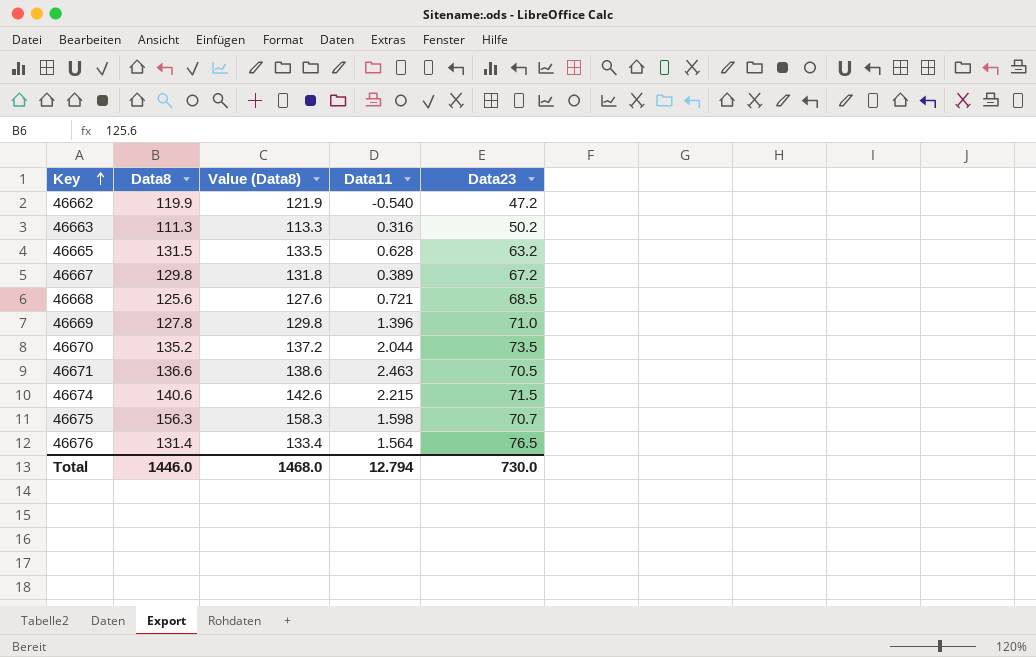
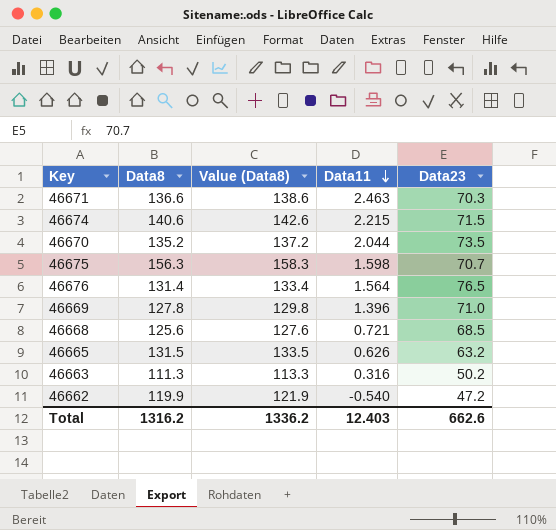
row order: Key ascending -> Data11 descending
row 46667: 129.8 | 131.8 | 0.389 | 67.2 -> none
46671 | Data23: 70.5 -> 70.3
46665 | Data11: 0.628 -> 0.626
Total | Data8: 1446.0 -> 1316.2
Total | Value (Data8): 1468.0 -> 1336.2
Total | Data11: 12.794 -> 12.403
Total | Data23: 730.0 -> 662.6

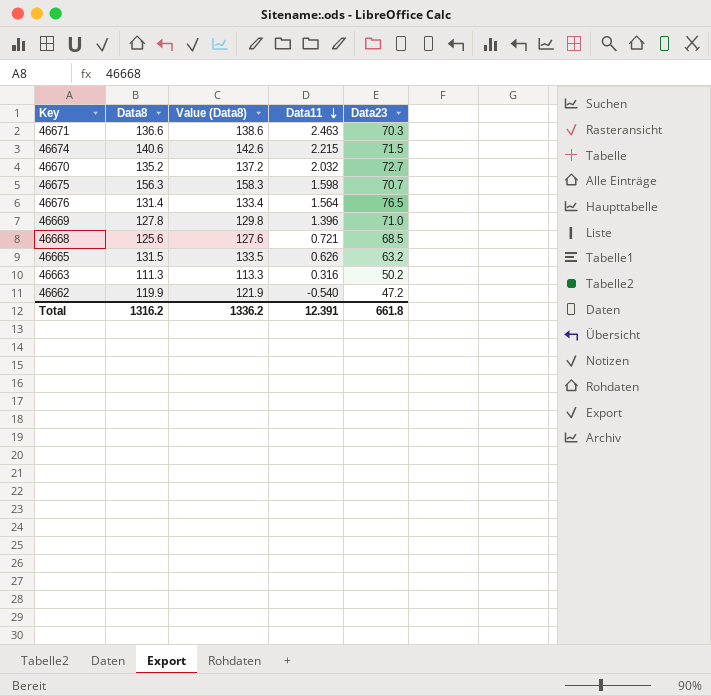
46670 | Data11: 2.044 -> 2.032
46670 | Data23: 73.5 -> 72.7
Total | Data11: 12.403 -> 12.391
Total | Data23: 662.6 -> 661.8

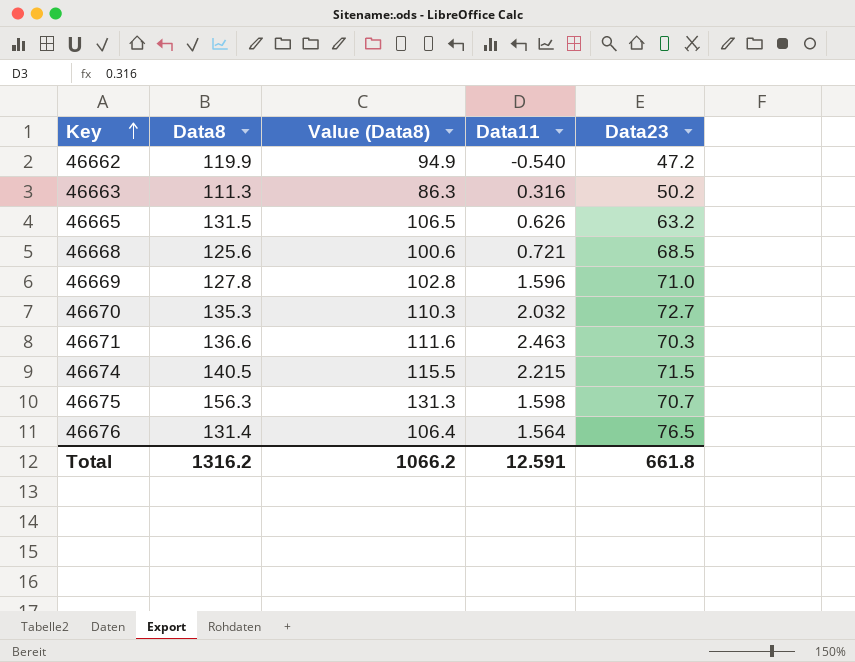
row order: Data11 descending -> Key ascending
column Value (Data8) | formula: [Data8] + 2 -> [Data8] - 25
46669 | Data11: 1.396 -> 1.596
46670 | Data8: 135.2 -> 135.3
46674 | Data8: 140.6 -> 140.5
Total | Value (Data8): 1336.2 -> 1066.2
Total | Data11: 12.391 -> 12.591

